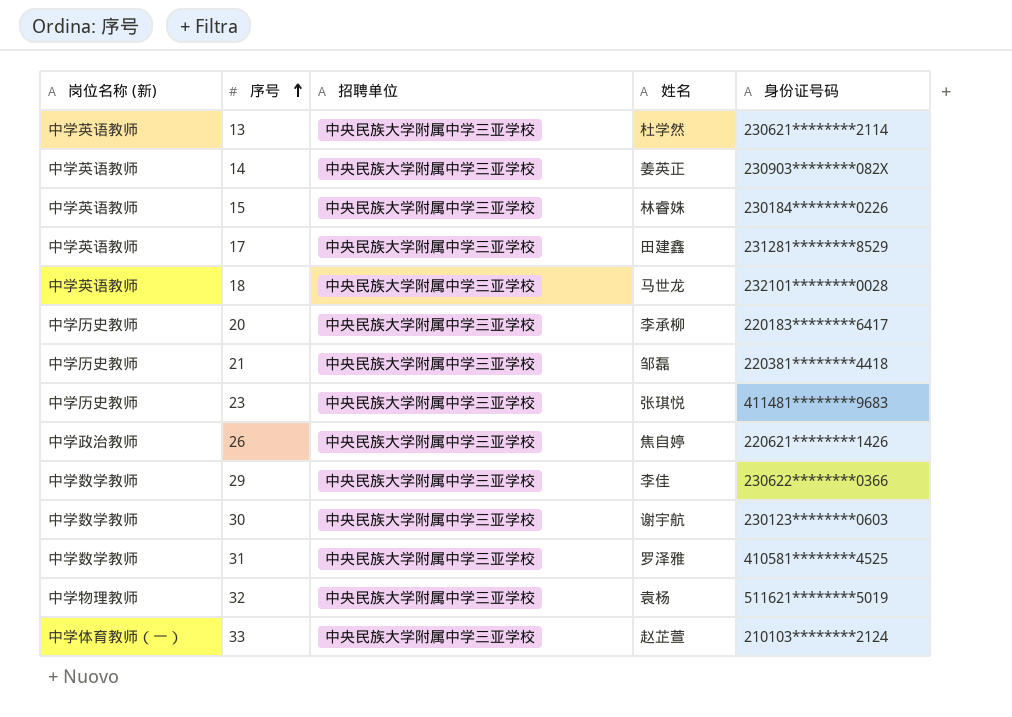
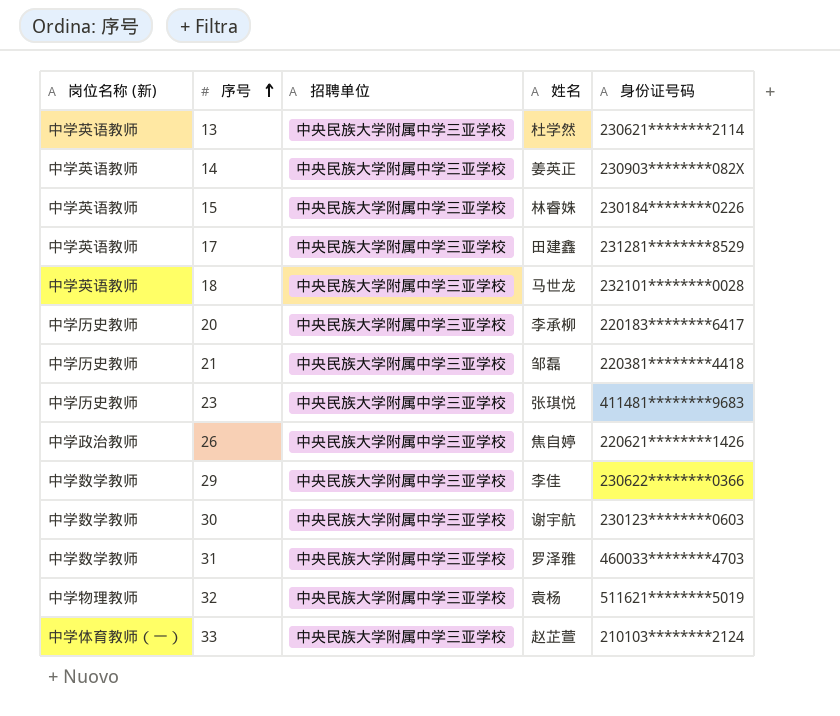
31 | 身份证号码: 410581********4525 -> 460033********4703

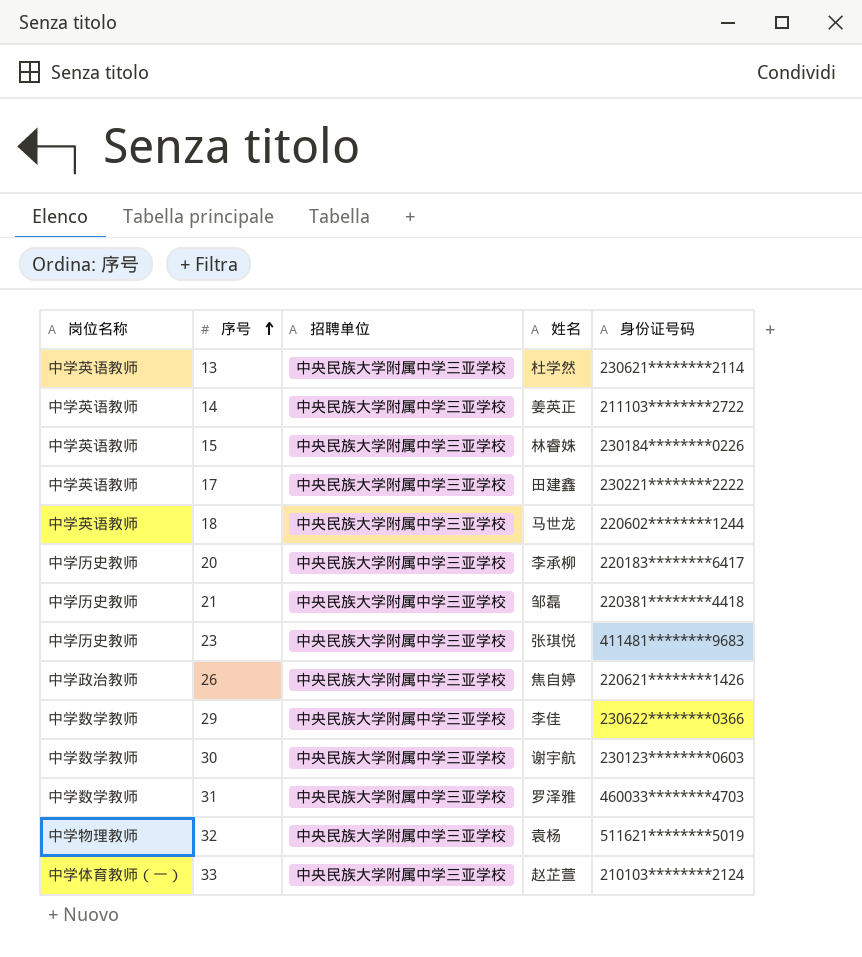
column name: 岗位名称 (新) -> 岗位名称
14 | 身份证号码: 230903********082X -> 211103********2722
17 | 身份证号码: 231281********8529 -> 230221********2222
18 | 身份证号码: 232101********0028 -> 220602********1244

